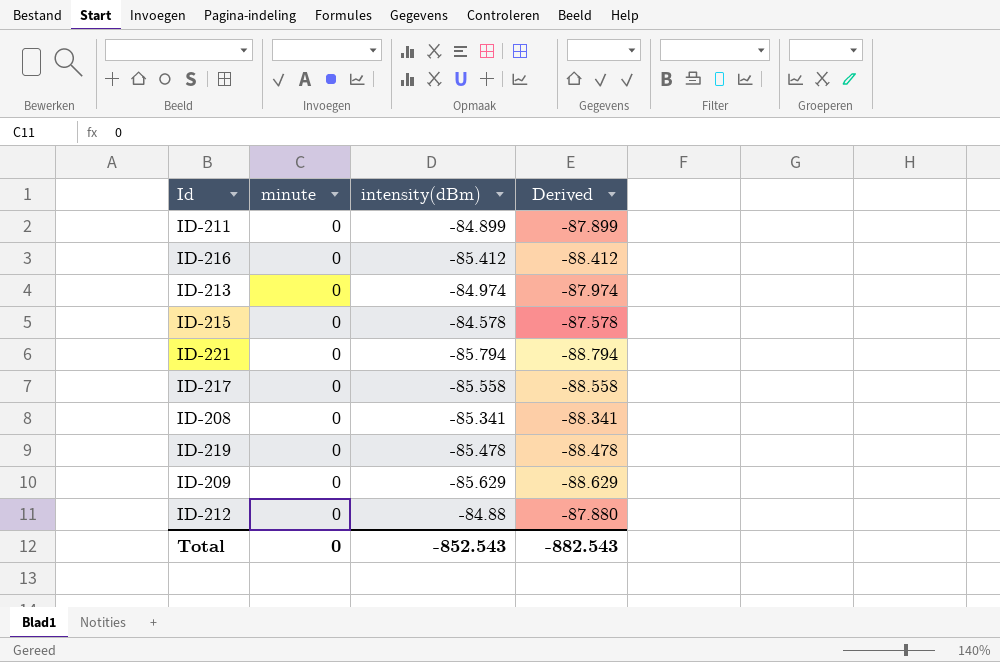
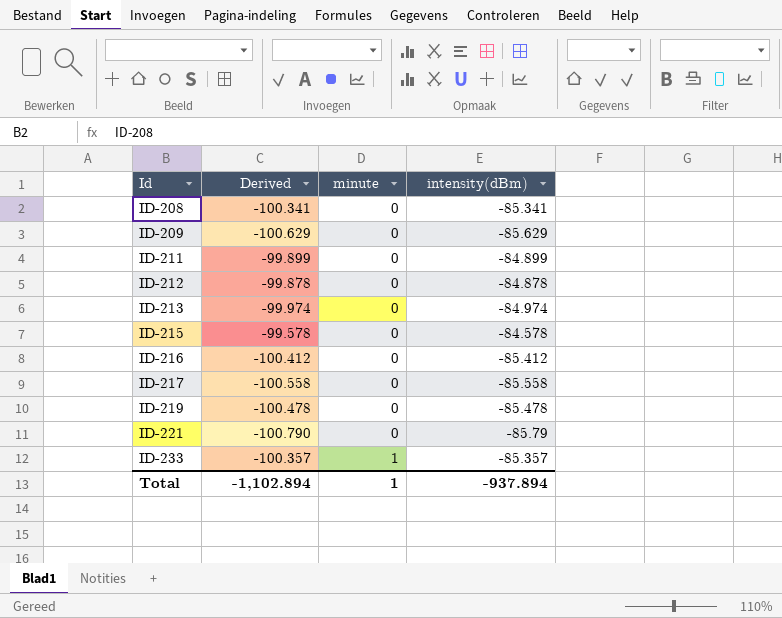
row order: none -> Id ascending
column Derived | formula: [intensity(dBm)] - 3 -> [intensity(dBm)] - 15
column Derived | position: 4 -> 2
ID-212 | intensity(dBm): -84.88 -> -84.878
ID-221 | intensity(dBm): -85.794 -> -85.79
row ID-233: none -> -100.357 | 1 | -85.357
Total | Derived: -882.543 -> -1,102.894
Total | minute: 0 -> 1
Total | intensity(dBm): -852.543 -> -937.894

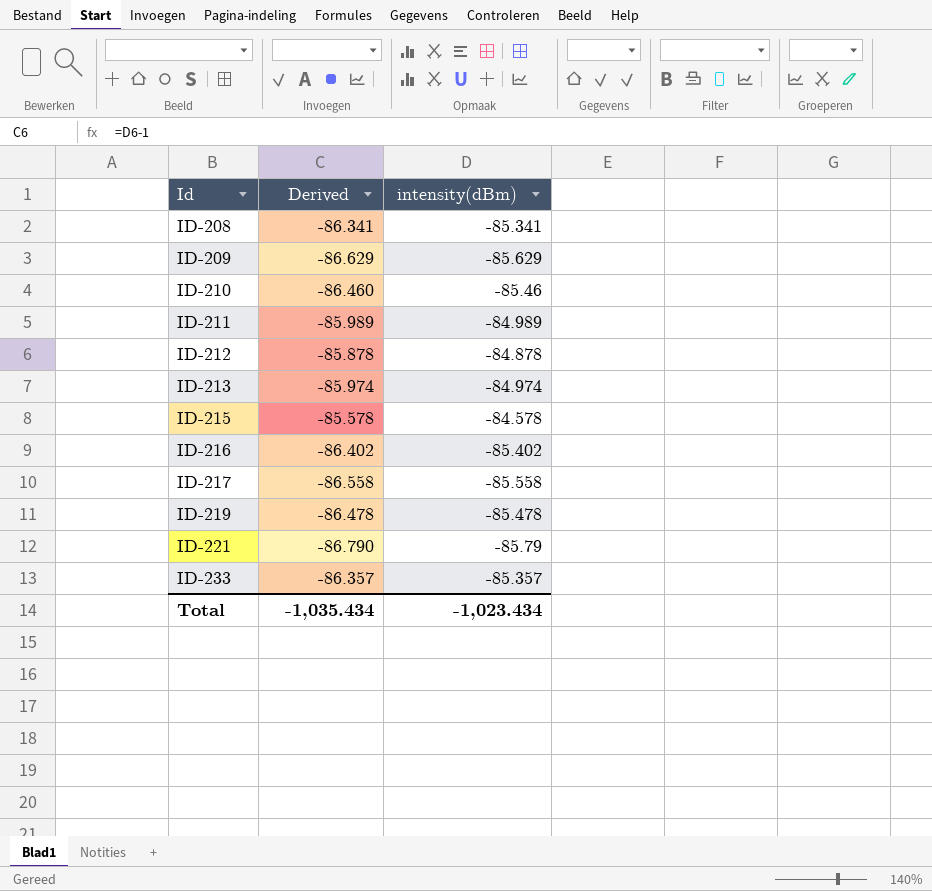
column minute | position: 3 -> none
column Derived | formula: [intensity(dBm)] - 15 -> [intensity(dBm)] - 1
row ID-210: none -> -86.460 | -85.46
ID-211 | intensity(dBm): -84.899 -> -84.989
ID-216 | intensity(dBm): -85.412 -> -85.402
Total | Derived: -1,102.894 -> -1,035.434
Total | intensity(dBm): -937.894 -> -1,023.434

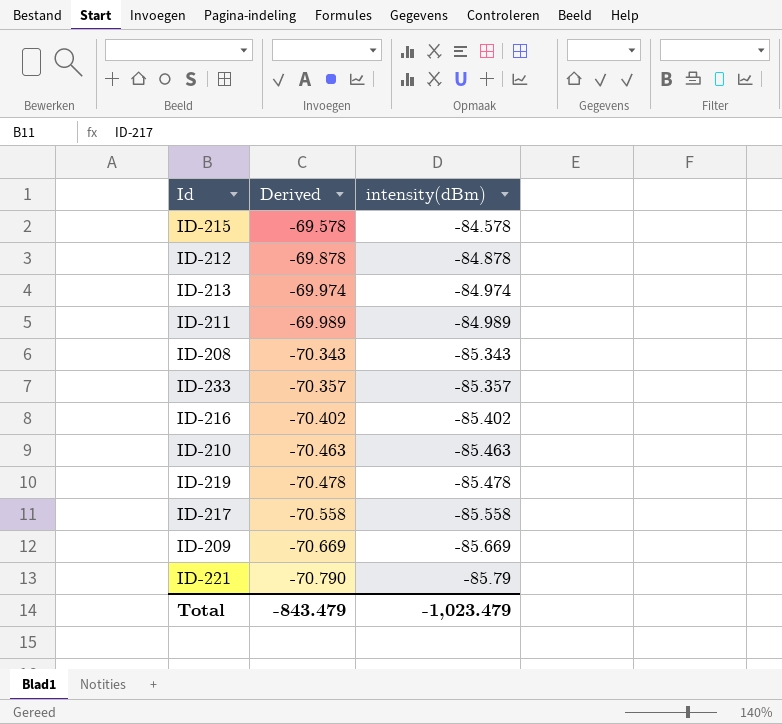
row order: Id ascending -> Derived descending
column Derived | formula: [intensity(dBm)] - 1 -> [intensity(dBm)] + 15
ID-208 | intensity(dBm): -85.341 -> -85.343
ID-210 | intensity(dBm): -85.46 -> -85.463
ID-209 | intensity(dBm): -85.629 -> -85.669
Total | Derived: -1,035.434 -> -843.479
Total | intensity(dBm): -1,023.434 -> -1,023.479

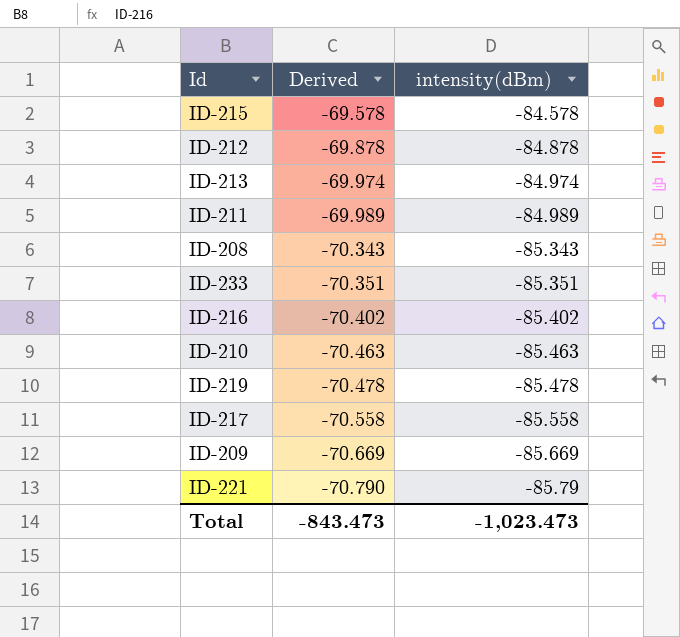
ID-233 | Derived: -70.357 -> -70.351
ID-233 | intensity(dBm): -85.357 -> -85.351
Total | Derived: -843.479 -> -843.473
Total | intensity(dBm): -1,023.479 -> -1,023.473

